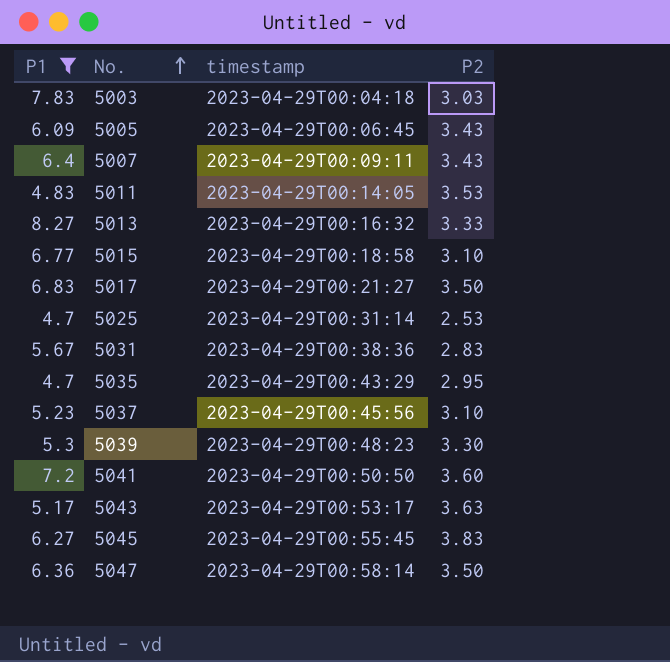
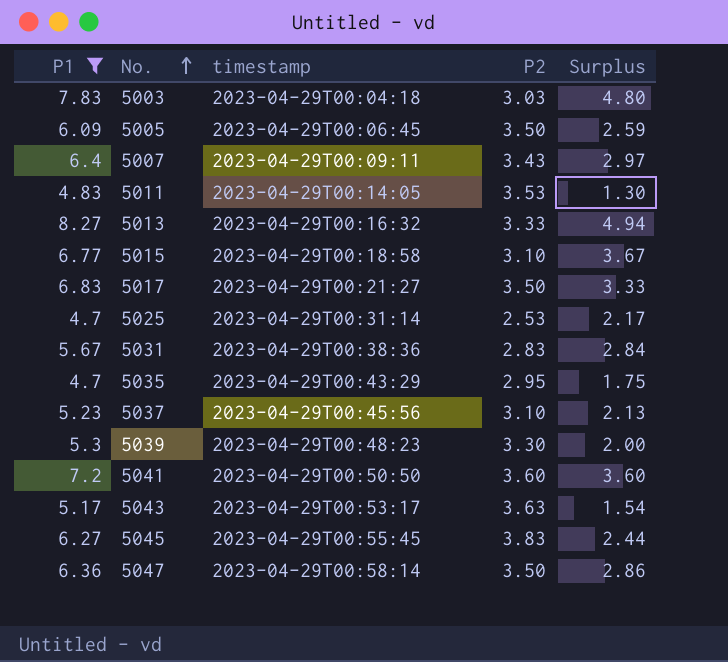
column Surplus | formula: none -> [P1] - [P2]
5005 | P2: 3.43 -> 3.50

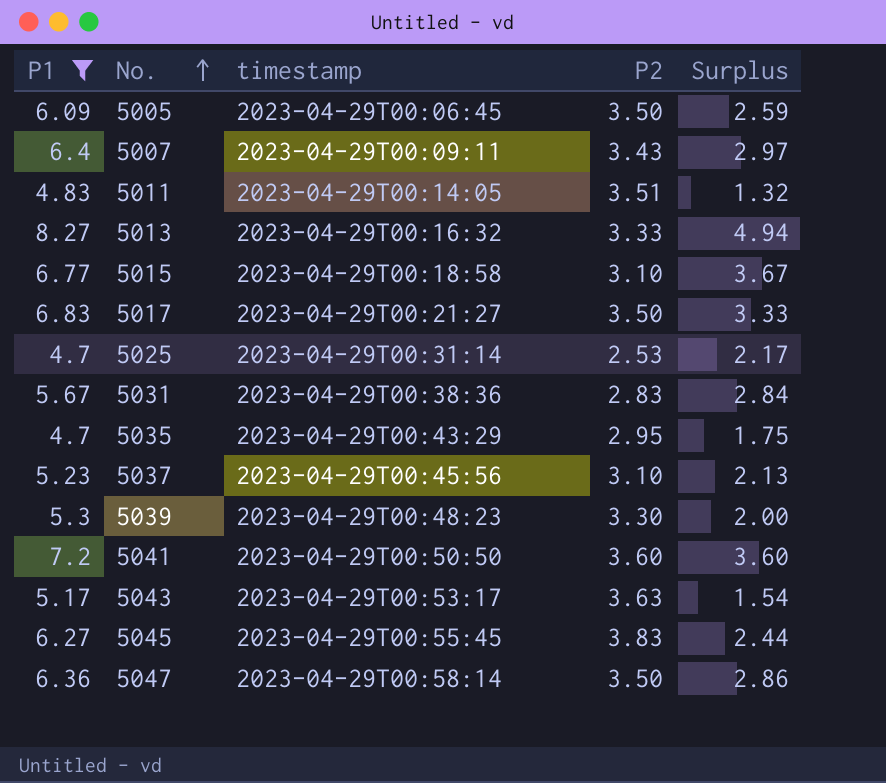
row 5003: 7.83 | 2023-04-29T00:04:18 | 3.03 | 4.80 -> none
5011 | P2: 3.53 -> 3.51
5011 | Surplus: 1.30 -> 1.32

